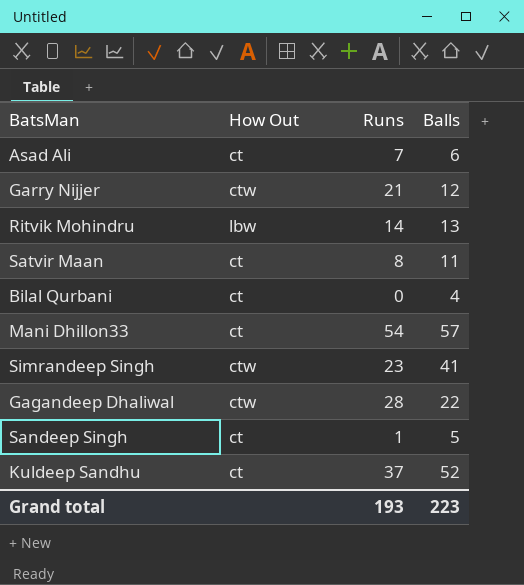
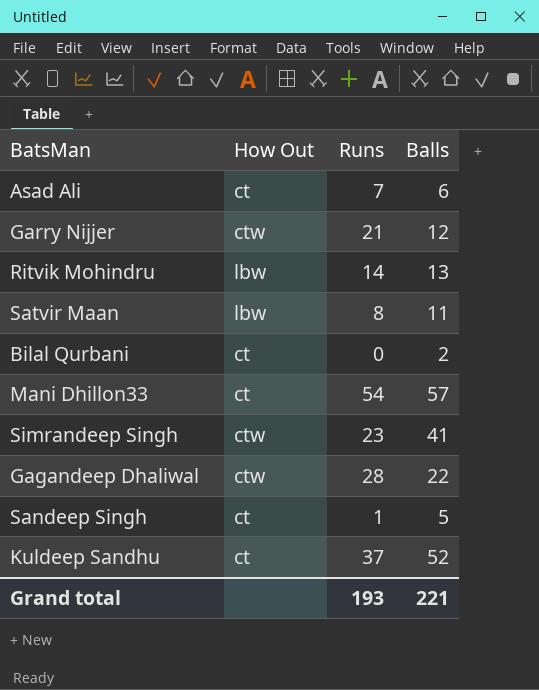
Satvir Maan | How Out: ct -> lbw
Bilal Qurbani | Balls: 4 -> 2
Grand total | Balls: 223 -> 221

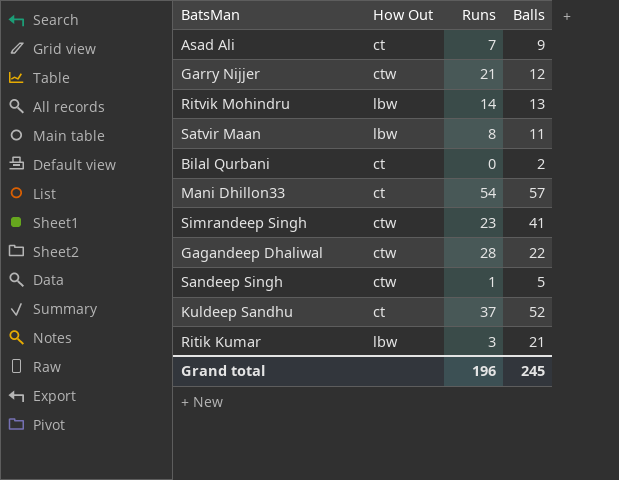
Asad Ali | Balls: 6 -> 9
Sandeep Singh | How Out: ct -> ctw
row Ritik Kumar: none -> lbw | 3 | 21
Grand total | Runs: 193 -> 196
Grand total | Balls: 221 -> 245

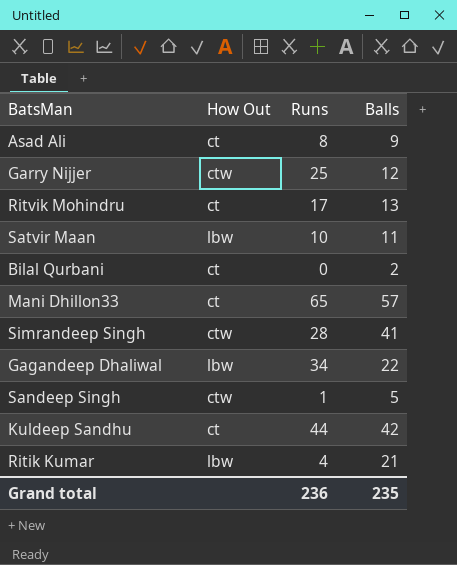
Asad Ali | Runs: 7 -> 8
Garry Nijjer | Runs: 21 -> 25
Ritvik Mohindru | How Out: lbw -> ct
Ritvik Mohindru | Runs: 14 -> 17
Satvir Maan | Runs: 8 -> 10
Mani Dhillon33 | Runs: 54 -> 65
Simrandeep Singh | Runs: 23 -> 28
Gagandeep Dhaliwal | How Out: ctw -> lbw
Gagandeep Dhaliwal | Runs: 28 -> 34
Kuldeep Sandhu | Runs: 37 -> 44
Kuldeep Sandhu | Balls: 52 -> 42
Ritik Kumar | Runs: 3 -> 4
Grand total | Runs: 196 -> 236
Grand total | Balls: 245 -> 235

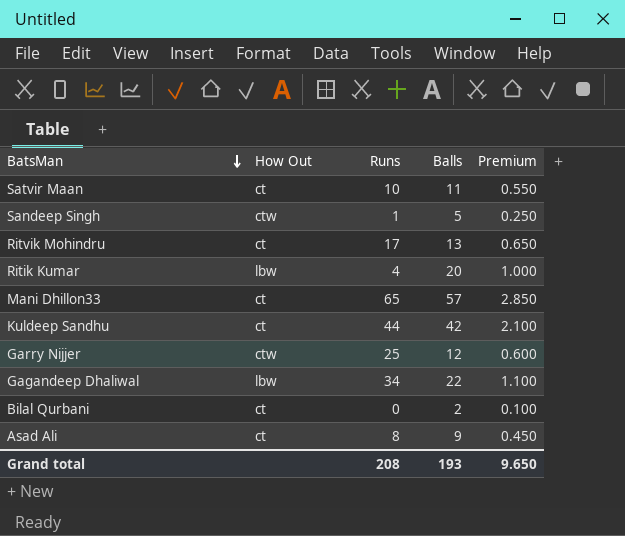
row order: none -> BatsMan descending
column Premium | formula: none -> [Balls] * 0.05
row Simrandeep Singh: ctw | 28 | 41 -> none
Satvir Maan | How Out: lbw -> ct
Ritik Kumar | Balls: 21 -> 20
Grand total | Runs: 236 -> 208
Grand total | Balls: 235 -> 193

